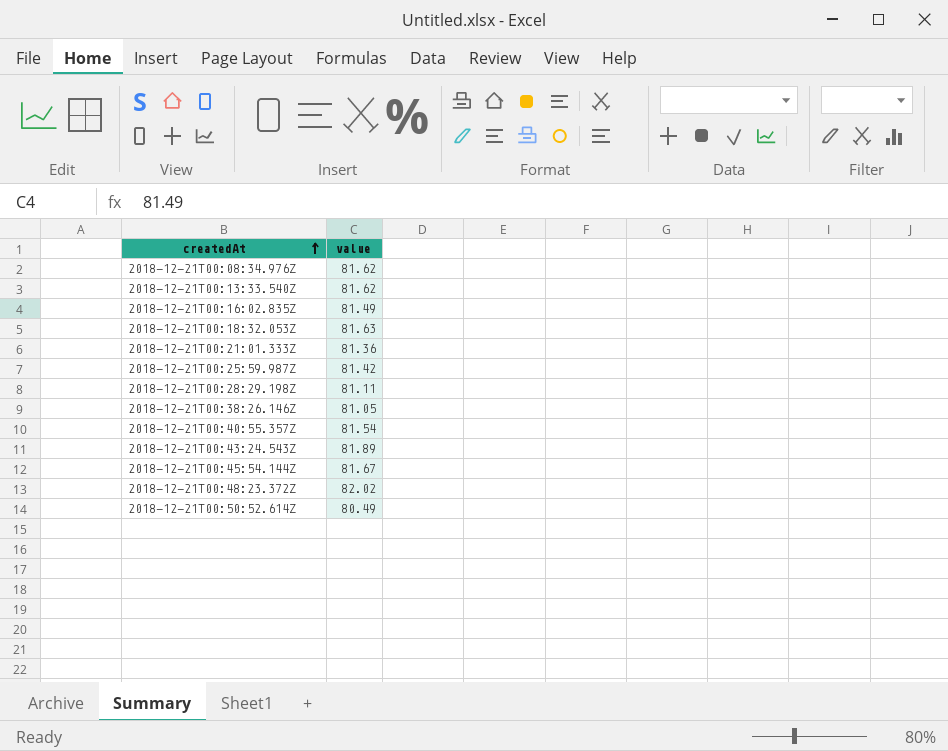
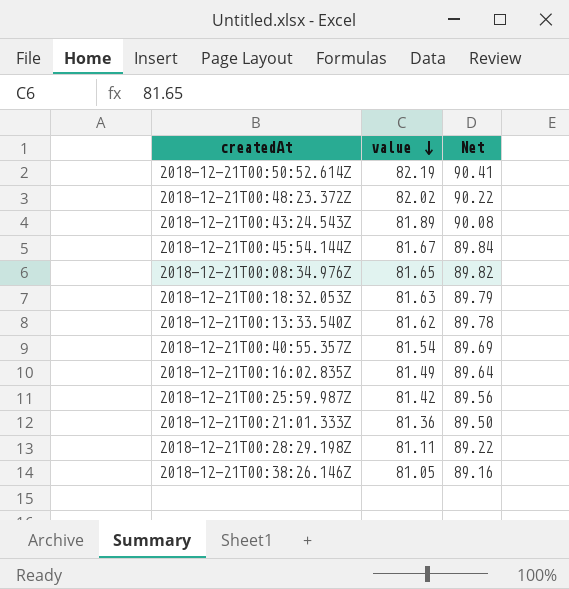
row order: createdAt ascending -> value descending
column Net | formula: none -> [value] * 1.1
2018-12-21T00:50:52.614Z | value: 80.49 -> 82.19
2018-12-21T00:08:34.976Z | value: 81.62 -> 81.65

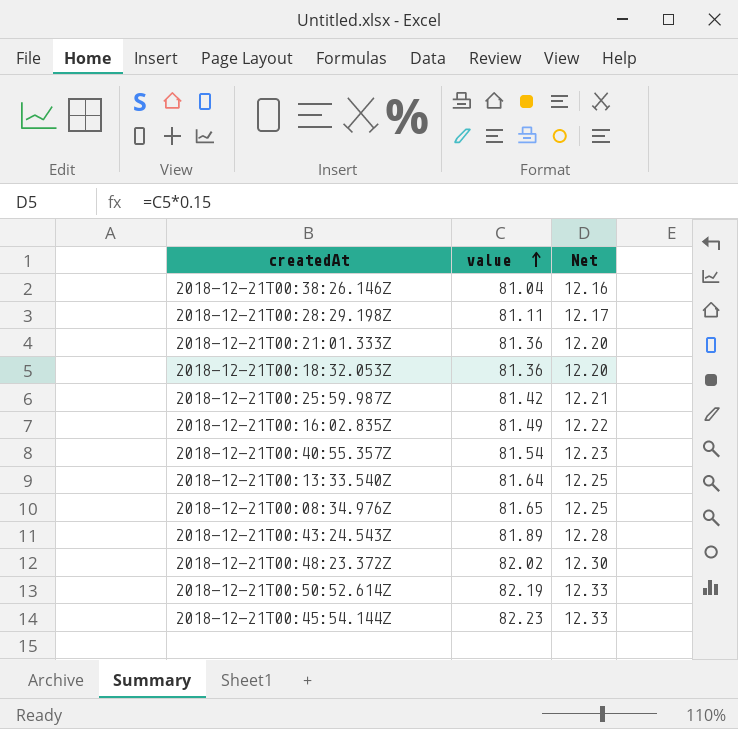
row order: value descending -> value ascending
column Net | formula: [value] * 1.1 -> [value] * 0.15
2018-12-21T00:38:26.146Z | value: 81.05 -> 81.04
2018-12-21T00:18:32.053Z | value: 81.63 -> 81.36
2018-12-21T00:13:33.540Z | value: 81.62 -> 81.64
2018-12-21T00:45:54.144Z | value: 81.67 -> 82.23

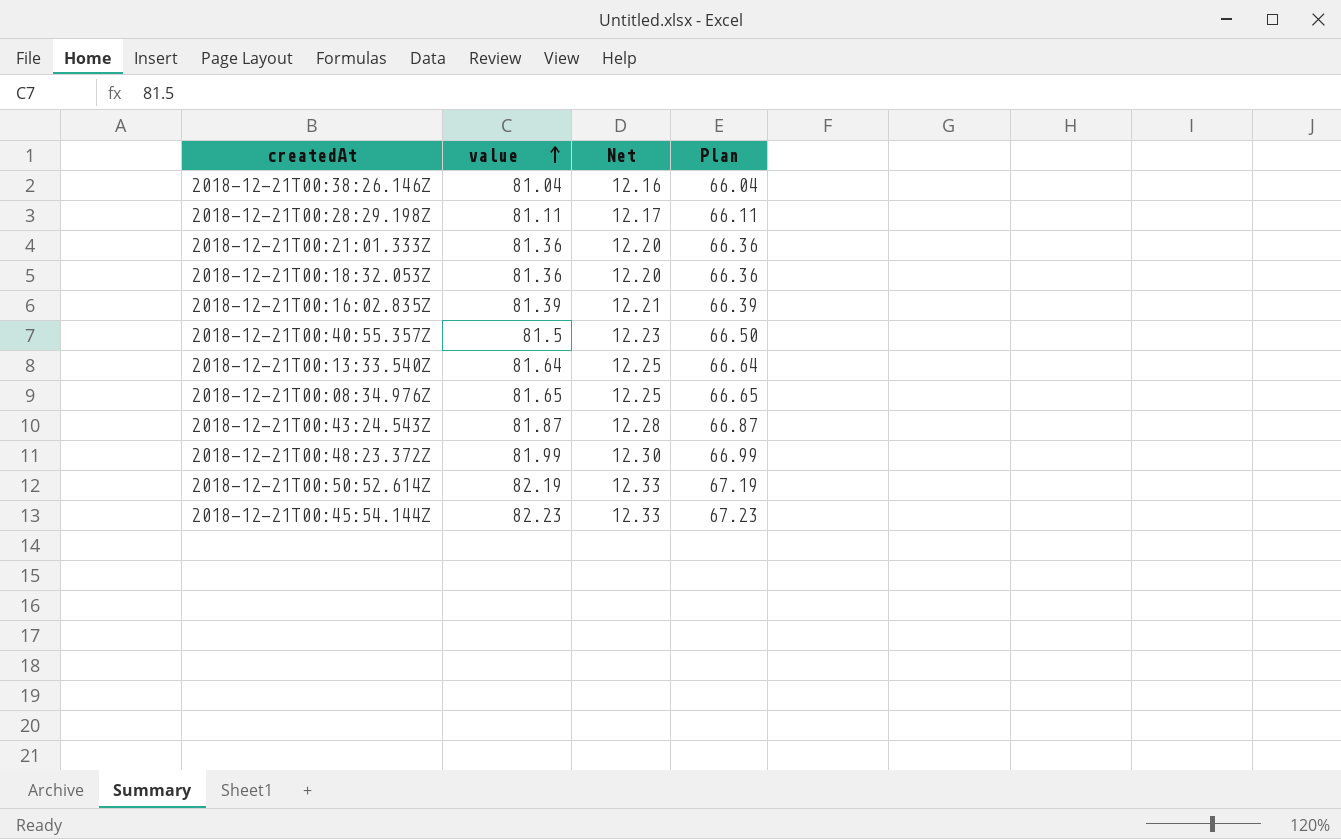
column Plan | formula: none -> [value] - 15
row 2018-12-21T00:25:59.987Z: 81.42 | 12.21 -> none
2018-12-21T00:16:02.835Z | value: 81.49 -> 81.39
2018-12-21T00:16:02.835Z | Net: 12.22 -> 12.21
2018-12-21T00:40:55.357Z | value: 81.54 -> 81.5
2018-12-21T00:43:24.543Z | value: 81.89 -> 81.87
2018-12-21T00:48:23.372Z | value: 82.02 -> 81.99

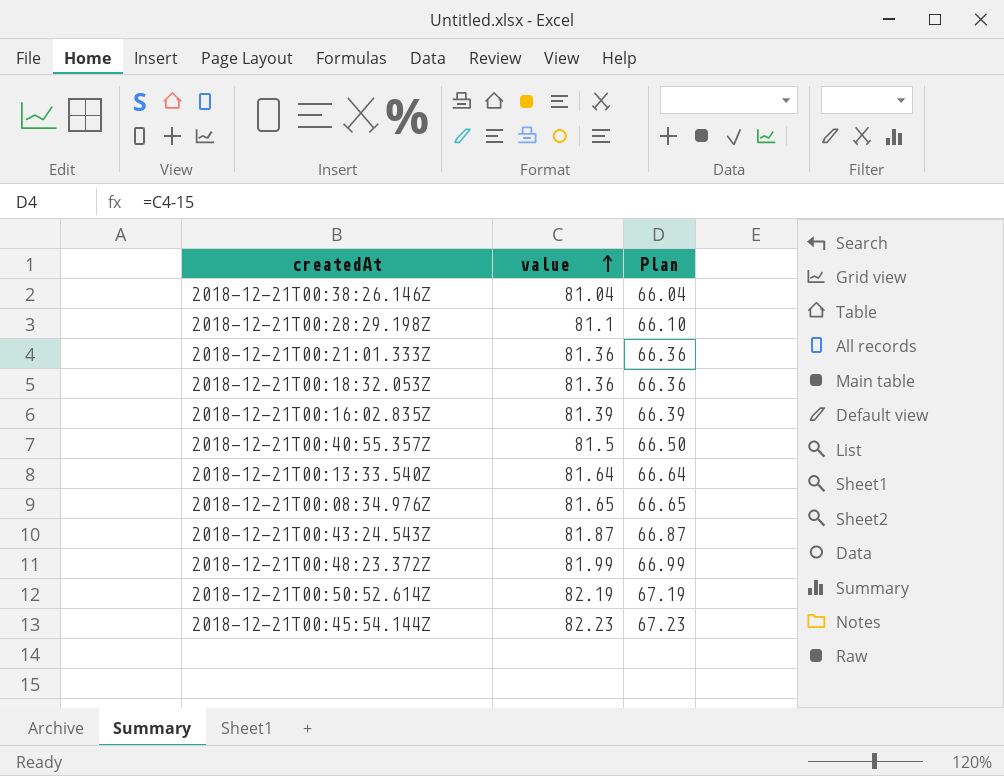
column Net | formula: [value] * 0.15 -> none
2018-12-21T00:28:29.198Z | value: 81.11 -> 81.1
2018-12-21T00:28:29.198Z | Plan: 66.11 -> 66.10

